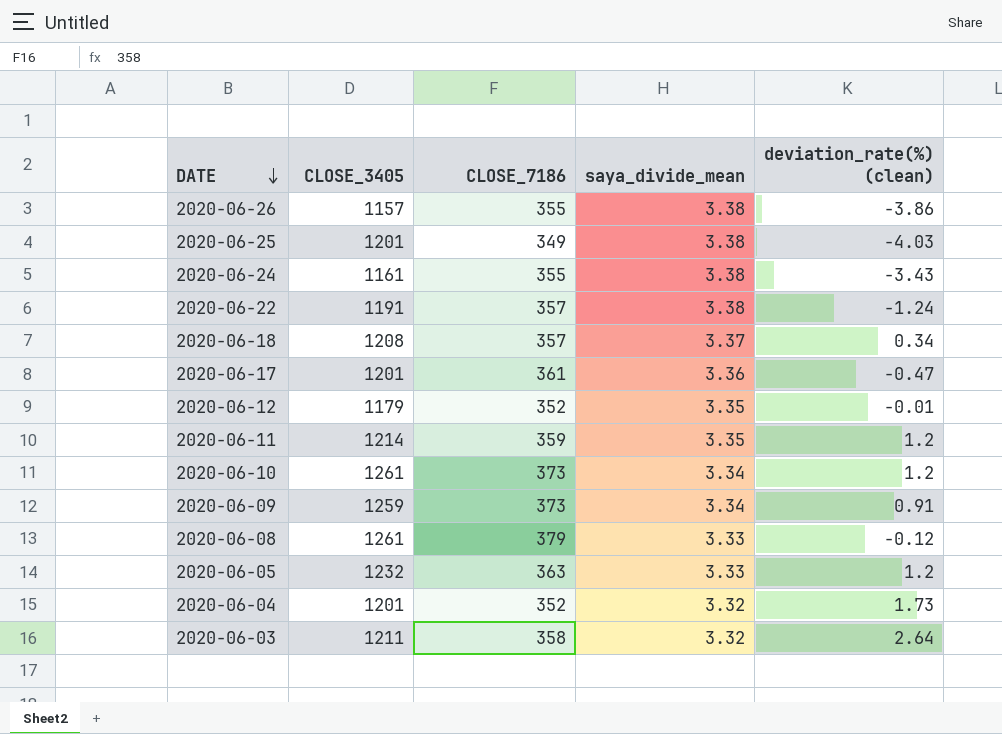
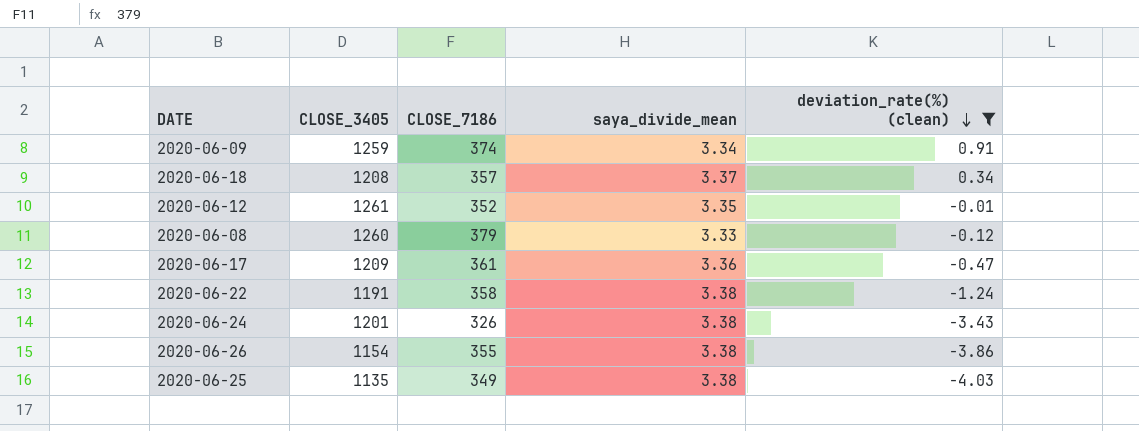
filter: none -> deviation_rate(%) (clean) <= 0.91
row order: DATE descending -> deviation_rate(%) (clean) descending
2020-06-09 | CLOSE_7186: 373 -> 374
2020-06-12 | CLOSE_3405: 1179 -> 1261
2020-06-08 | CLOSE_3405: 1261 -> 1260
2020-06-17 | CLOSE_3405: 1201 -> 1209
2020-06-22 | CLOSE_7186: 357 -> 358
2020-06-24 | CLOSE_3405: 1161 -> 1201
2020-06-24 | CLOSE_7186: 355 -> 326
2020-06-26 | CLOSE_3405: 1157 -> 1154
2020-06-25 | CLOSE_3405: 1201 -> 1135

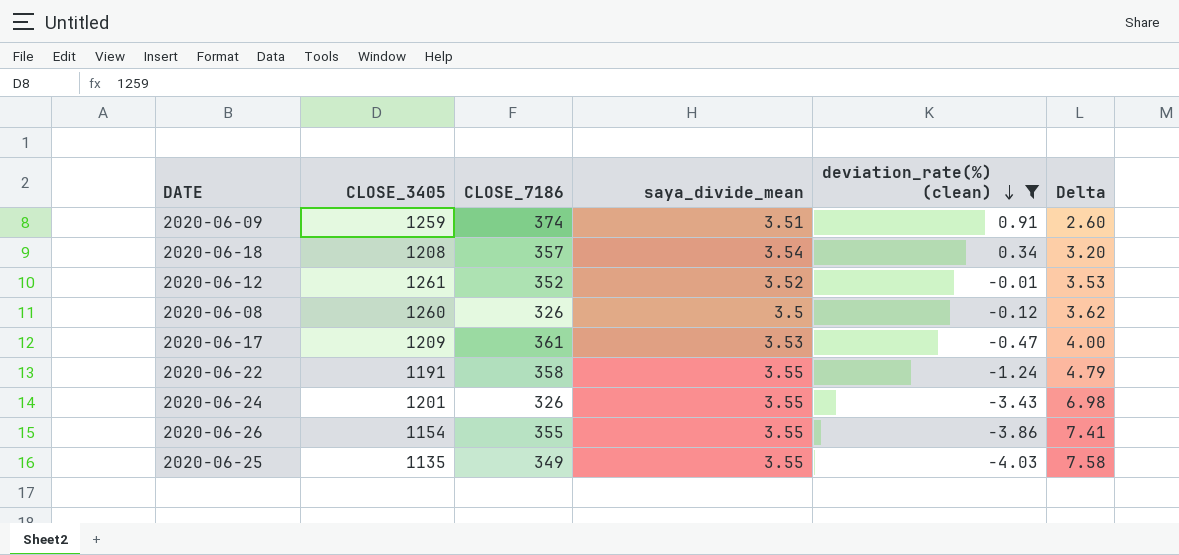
column Delta | formula: none -> [saya_divide_mean] - [deviation_rate(%) (clean)]
2020-06-09 | saya_divide_mean: 3.34 -> 3.51
2020-06-18 | saya_divide_mean: 3.37 -> 3.54
2020-06-12 | saya_divide_mean: 3.35 -> 3.52
2020-06-08 | CLOSE_7186: 379 -> 326
2020-06-08 | saya_divide_mean: 3.33 -> 3.5
2020-06-17 | saya_divide_mean: 3.36 -> 3.53
2020-06-22 | saya_divide_mean: 3.38 -> 3.55
2020-06-24 | saya_divide_mean: 3.38 -> 3.55
2020-06-26 | saya_divide_mean: 3.38 -> 3.55
2020-06-25 | saya_divide_mean: 3.38 -> 3.55

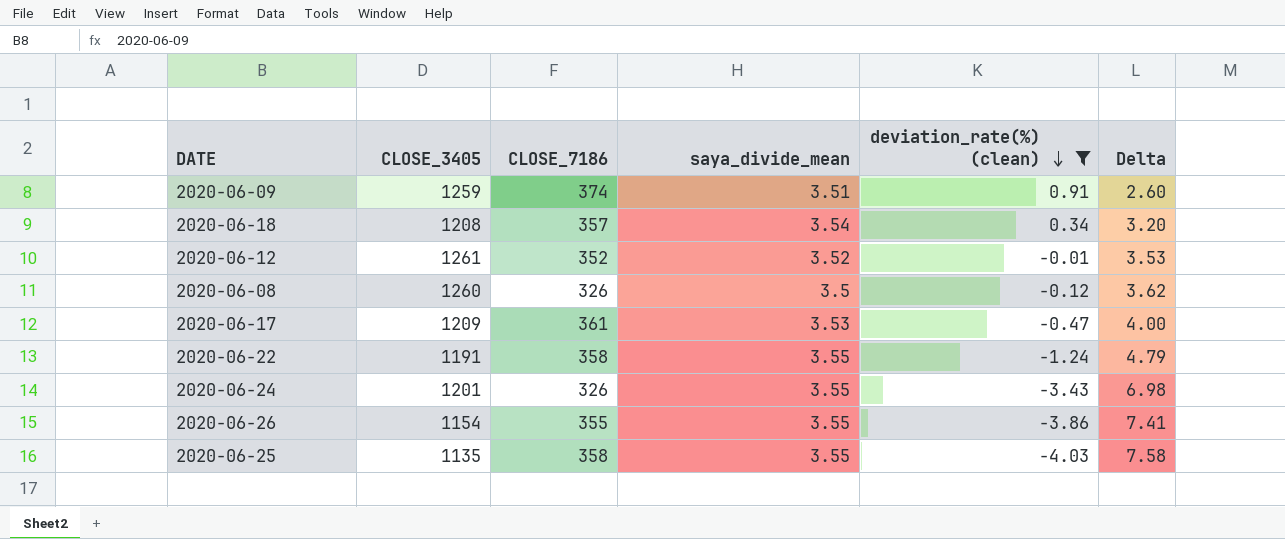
2020-06-25 | CLOSE_7186: 349 -> 358

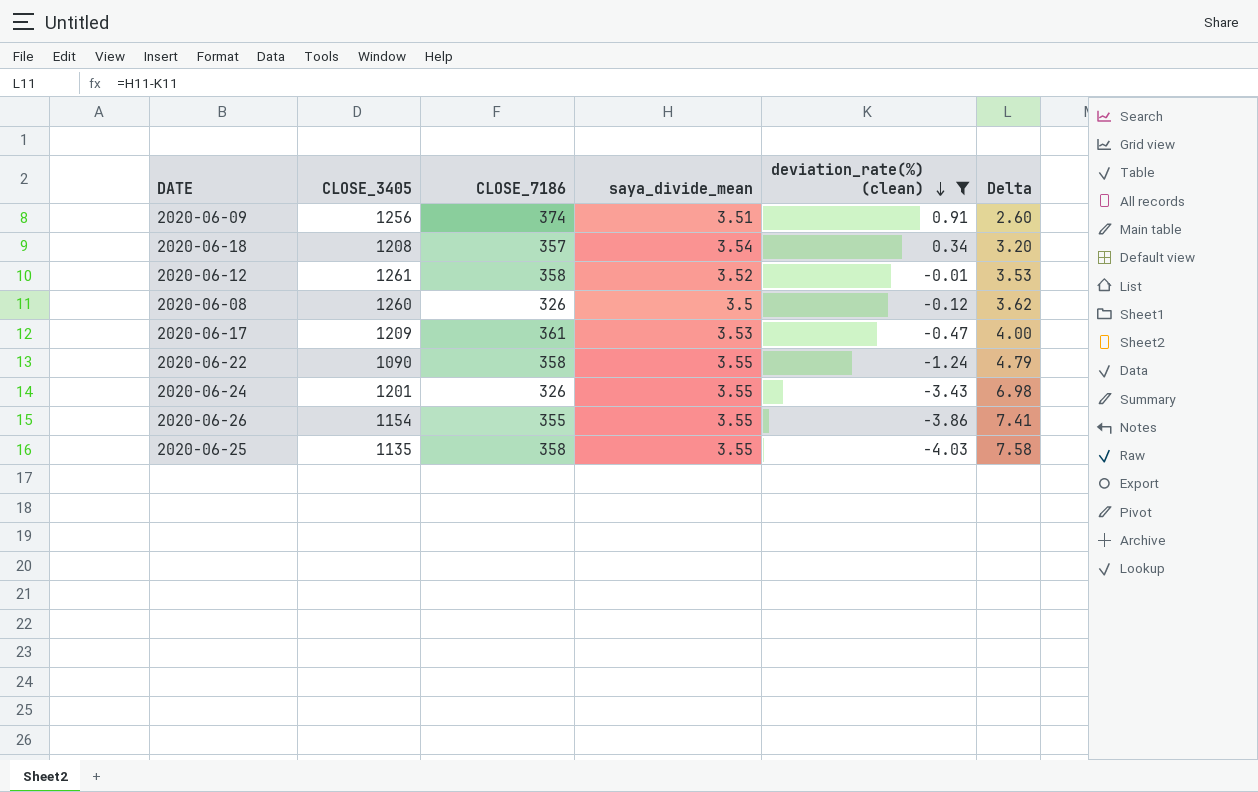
2020-06-09 | CLOSE_3405: 1259 -> 1256
2020-06-12 | CLOSE_7186: 352 -> 358
2020-06-22 | CLOSE_3405: 1191 -> 1090

